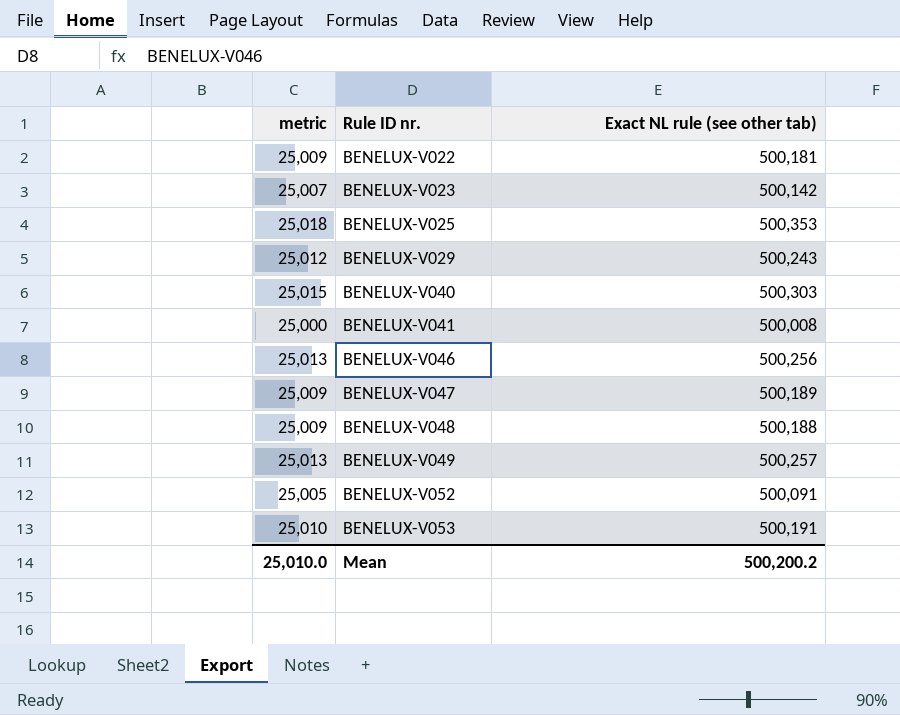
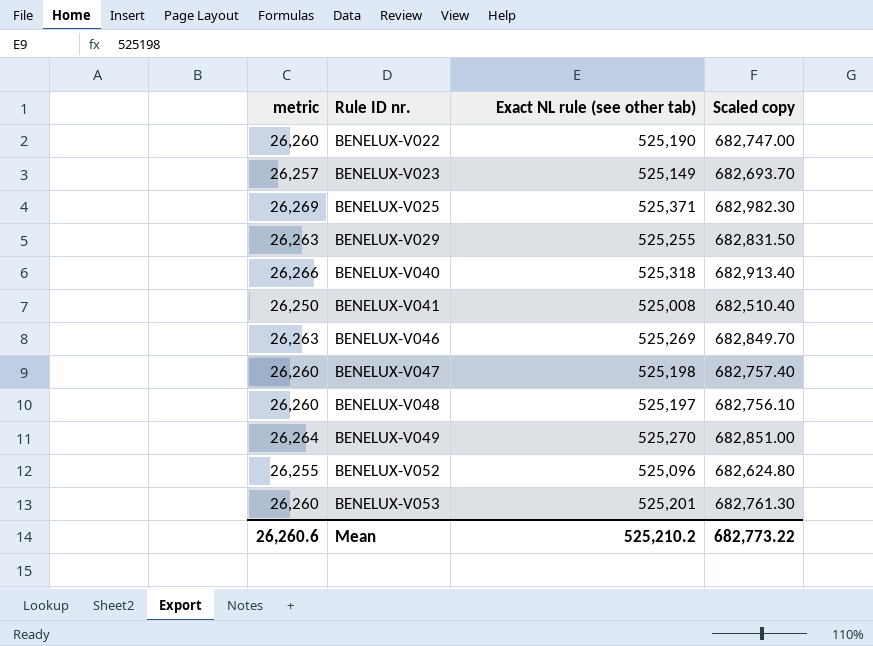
column Scaled copy | formula: none -> [Exact NL rule (see other tab)] * 1.3
BENELUX-V022 | metric: 25,009 -> 26,260
BENELUX-V022 | Exact NL rule (see other tab): 500,181 -> 525,190
BENELUX-V023 | metric: 25,007 -> 26,257
BENELUX-V023 | Exact NL rule (see other tab): 500,142 -> 525,149
BENELUX-V025 | metric: 25,018 -> 26,269
BENELUX-V025 | Exact NL rule (see other tab): 500,353 -> 525,371
BENELUX-V029 | metric: 25,012 -> 26,263
BENELUX-V029 | Exact NL rule (see other tab): 500,243 -> 525,255
BENELUX-V040 | metric: 25,015 -> 26,266
BENELUX-V040 | Exact NL rule (see other tab): 500,303 -> 525,318
BENELUX-V041 | metric: 25,000 -> 26,250
BENELUX-V041 | Exact NL rule (see other tab): 500,008 -> 525,008
BENELUX-V046 | metric: 25,013 -> 26,263
BENELUX-V046 | Exact NL rule (see other tab): 500,256 -> 525,269
BENELUX-V047 | metric: 25,009 -> 26,260
BENELUX-V047 | Exact NL rule (see other tab): 500,189 -> 525,198
BENELUX-V048 | metric: 25,009 -> 26,260
BENELUX-V048 | Exact NL rule (see other tab): 500,188 -> 525,197
BENELUX-V049 | metric: 25,013 -> 26,264
BENELUX-V049 | Exact NL rule (see other tab): 500,257 -> 525,270
BENELUX-V052 | metric: 25,005 -> 26,255
BENELUX-V052 | Exact NL rule (see other tab): 500,091 -> 525,096
BENELUX-V053 | metric: 25,010 -> 26,260
BENELUX-V053 | Exact NL rule (see other tab): 500,191 -> 525,201
Mean | metric: 25,010.0 -> 26,260.6
Mean | Exact NL rule (see other tab): 500,200.2 -> 525,210.2

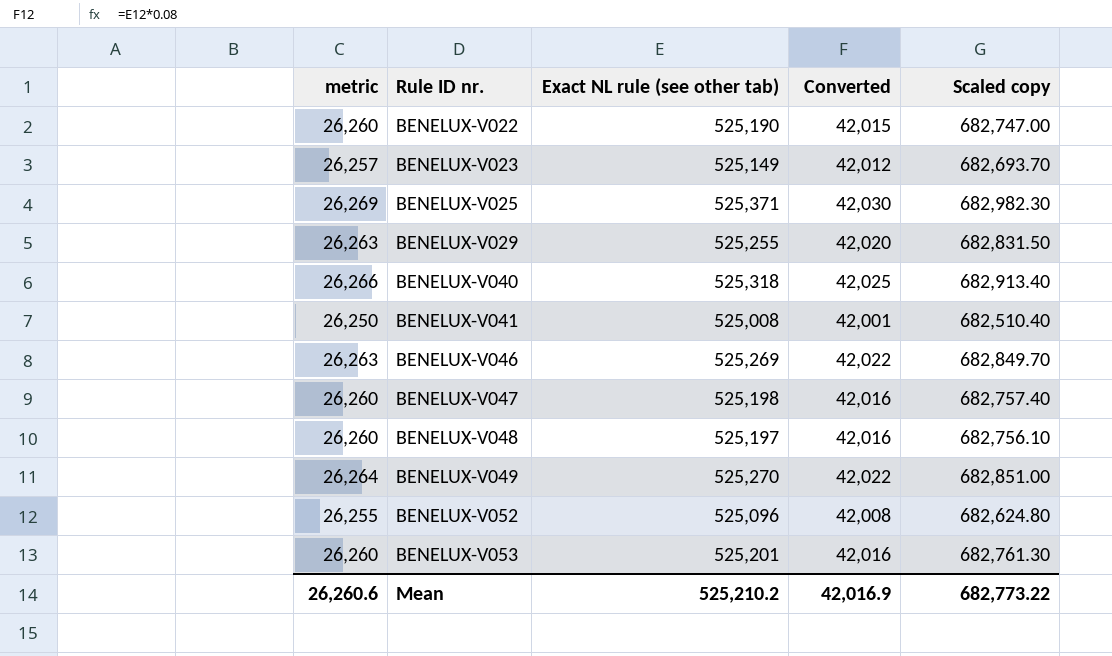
column Converted | formula: none -> [Exact NL rule (see other tab)] * 0.08

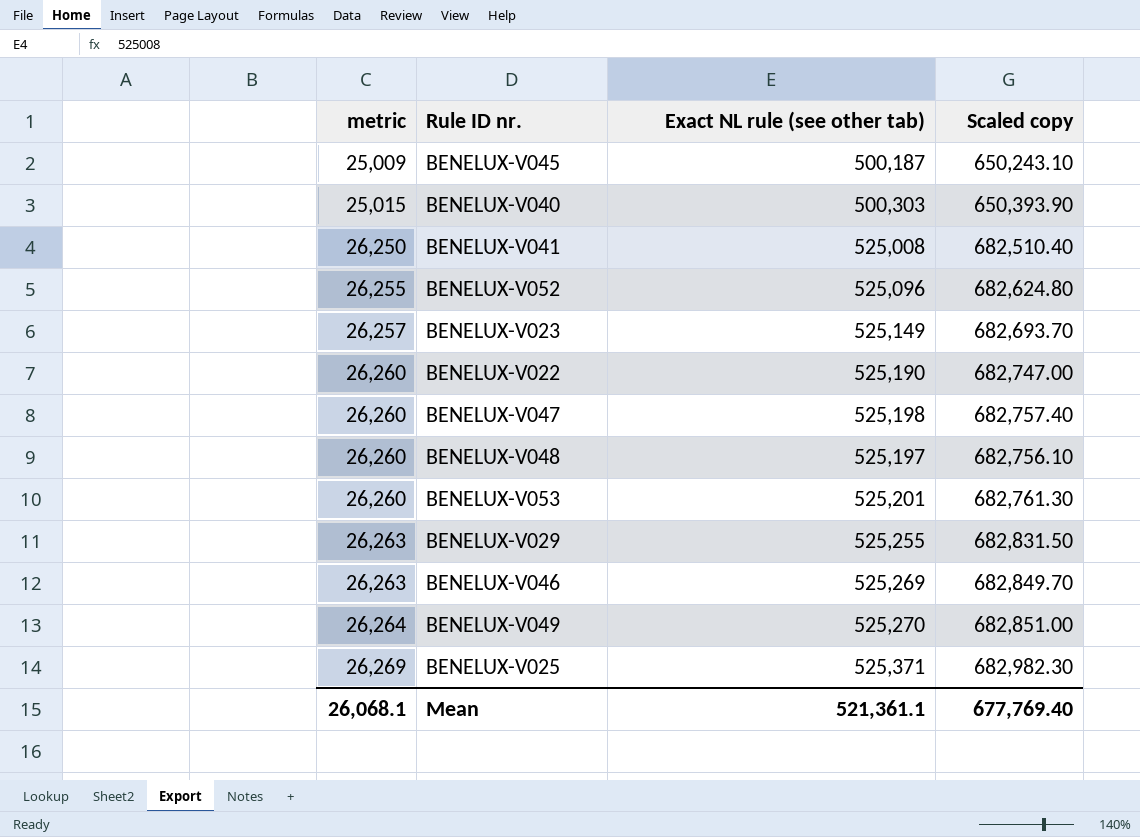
row order: Rule ID nr. ascending -> metric ascending
column Converted | formula: [Exact NL rule (see other tab)] * 0.08 -> none
row BENELUX-V045: none -> 25,009 | 500,187 | 650,243.10
BENELUX-V040 | metric: 26,266 -> 25,015
BENELUX-V040 | Exact NL rule (see other tab): 525,318 -> 500,303
BENELUX-V040 | Scaled copy: 682,913.40 -> 650,393.90
Mean | metric: 26,260.6 -> 26,068.1
Mean | Exact NL rule (see other tab): 525,210.2 -> 521,361.1
Mean | Scaled copy: 682,773.22 -> 677,769.40

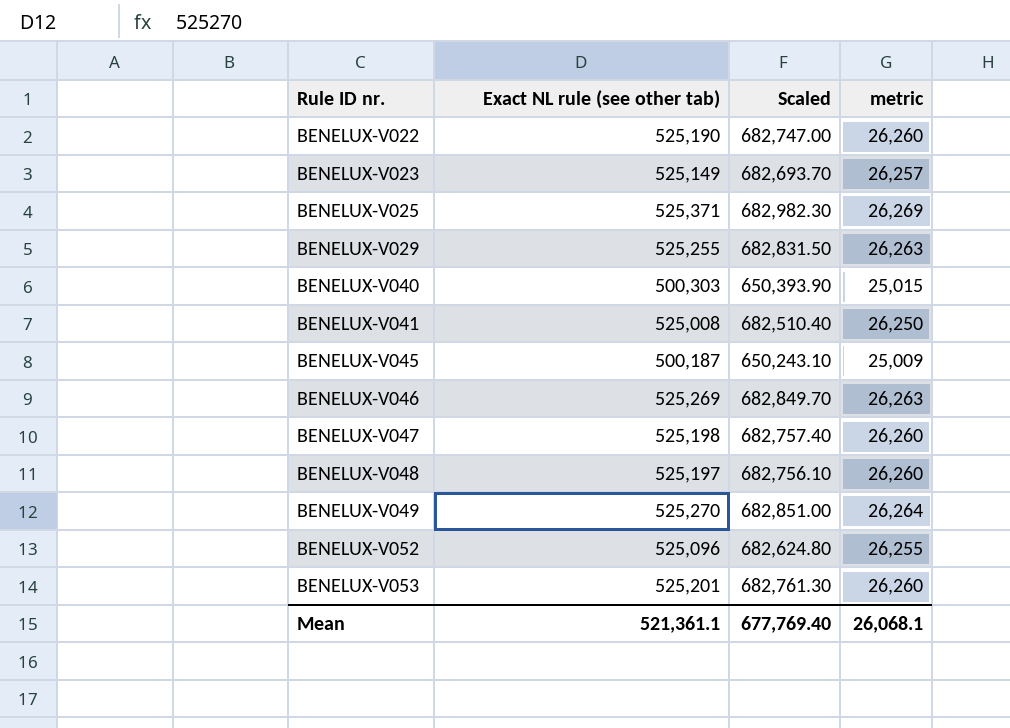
row order: metric ascending -> Rule ID nr. ascending
column name: Scaled copy -> Scaled
column metric | position: 1 -> 4

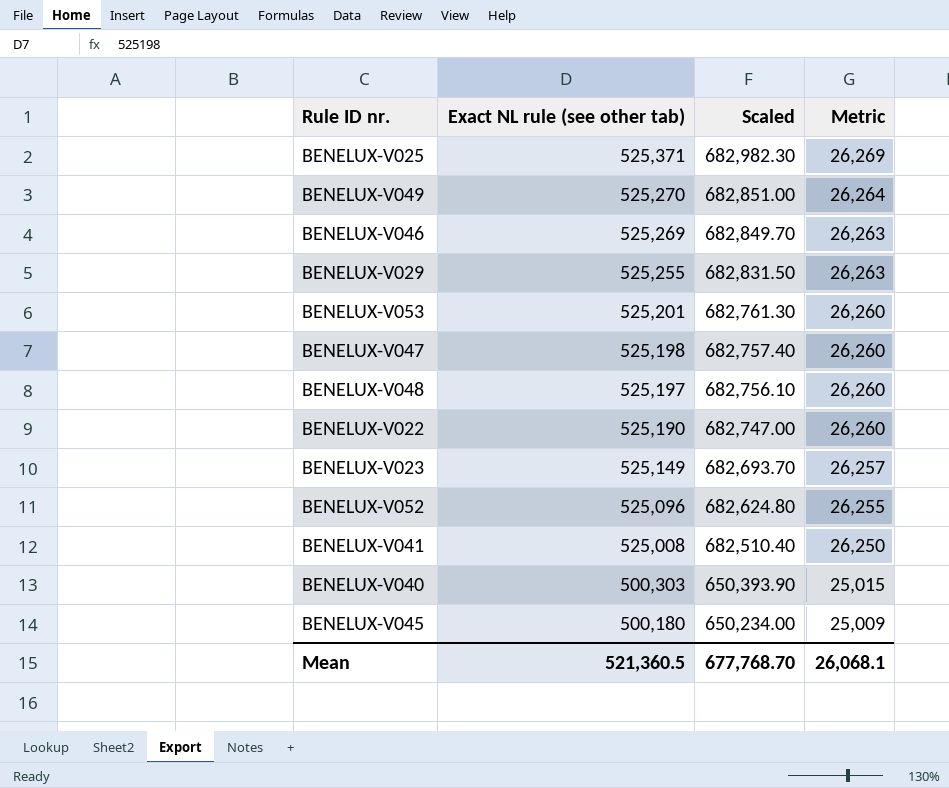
row order: Rule ID nr. ascending -> Exact NL rule (see other tab) descending
column name: metric -> Metric
BENELUX-V045 | Exact NL rule (see other tab): 500,187 -> 500,180
BENELUX-V045 | Scaled: 650,243.10 -> 650,234.00
Mean | Exact NL rule (see other tab): 521,361.1 -> 521,360.5
Mean | Scaled: 677,769.40 -> 677,768.70

